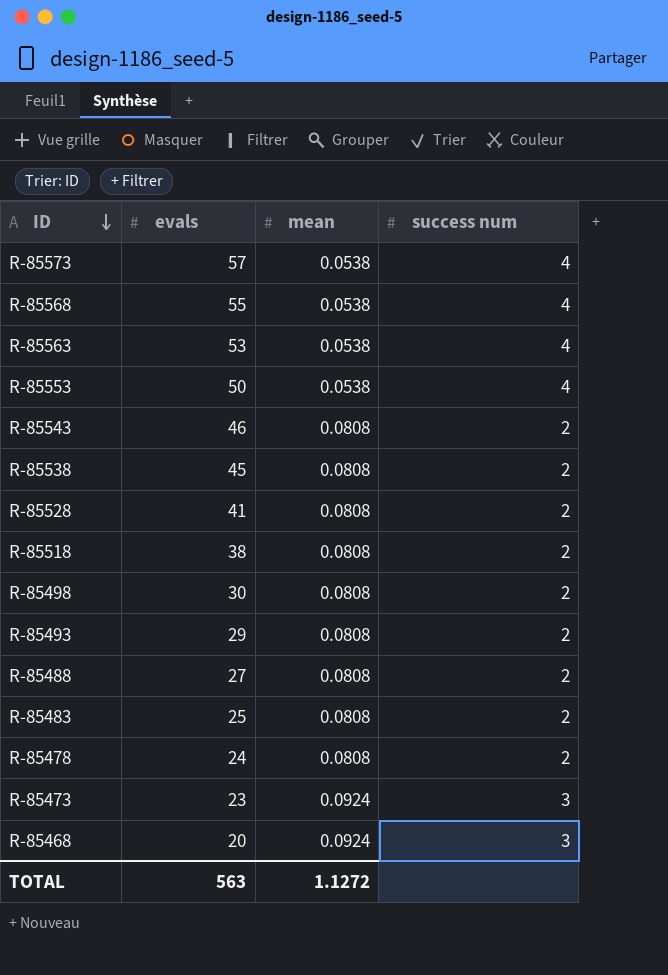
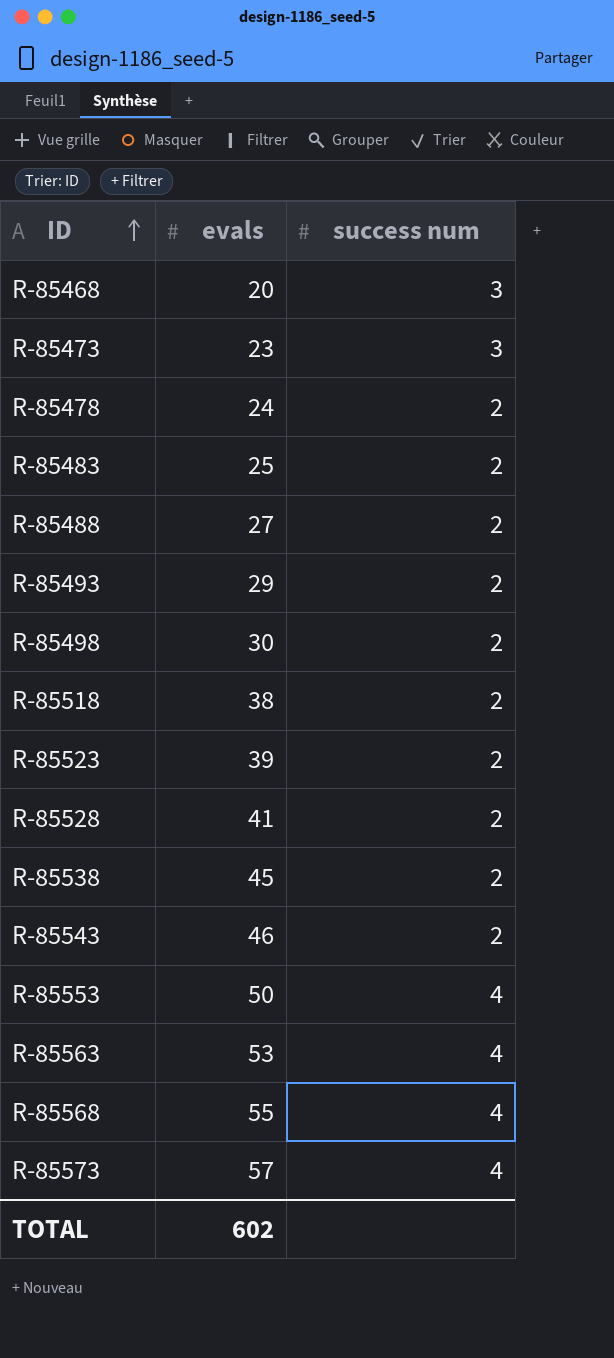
row order: ID descending -> ID ascending
column mean | position: 3 -> none
row R-85523: none -> 39 | 2
TOTAL | evals: 563 -> 602

